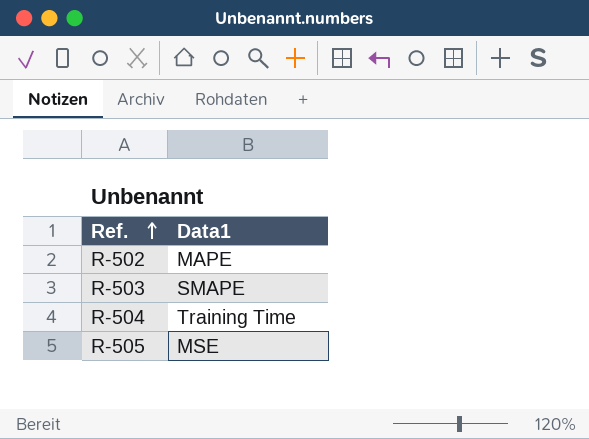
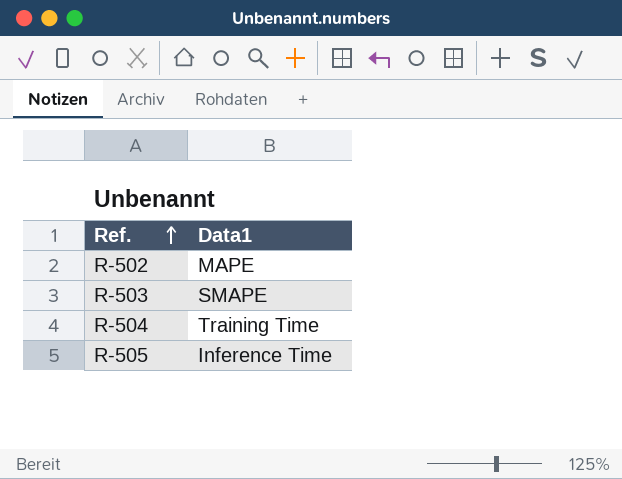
R-505 | Data1: MSE -> Inference Time

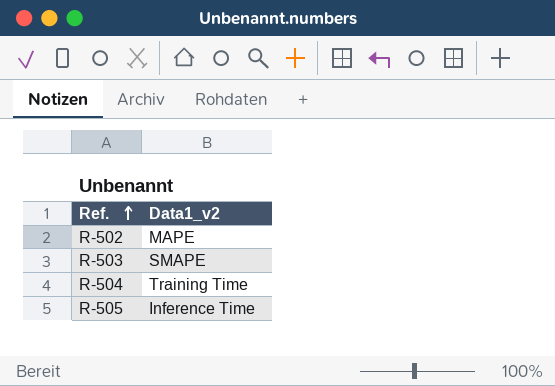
column name: Data1 -> Data1_v2

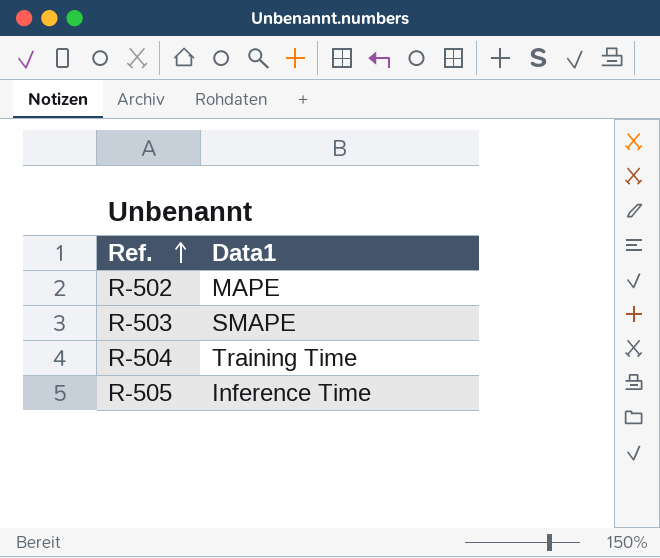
column name: Data1_v2 -> Data1

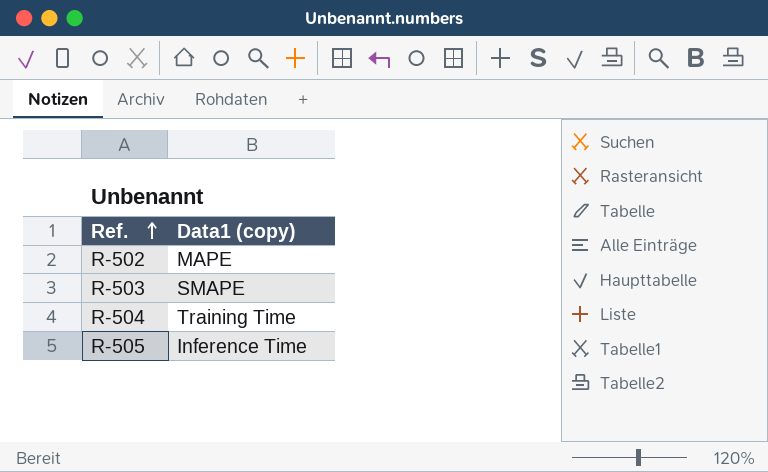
column name: Data1 -> Data1 (copy)

